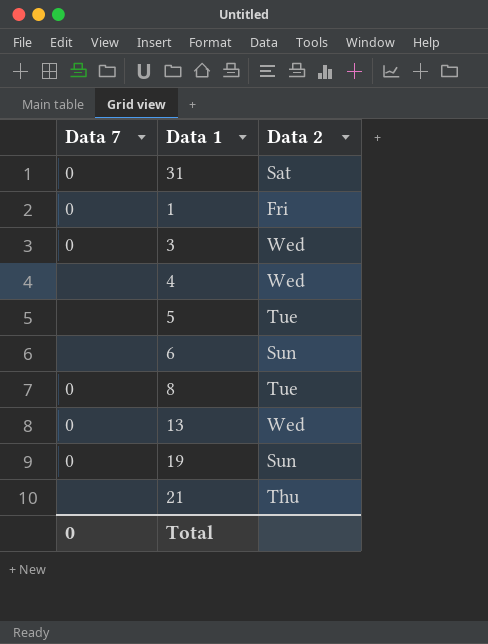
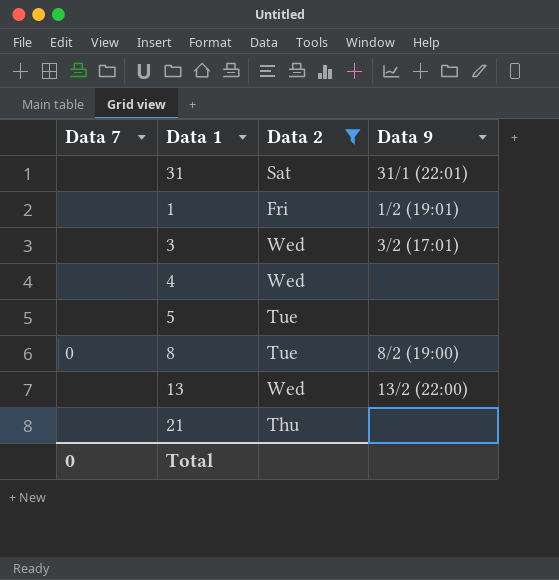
filter: none -> Data 2 != Sun
column Data 9 | position: none -> 4
31 | Data 7: 0 -> none
1 | Data 7: 0 -> none
3 | Data 7: 0 -> none
13 | Data 7: 0 -> none

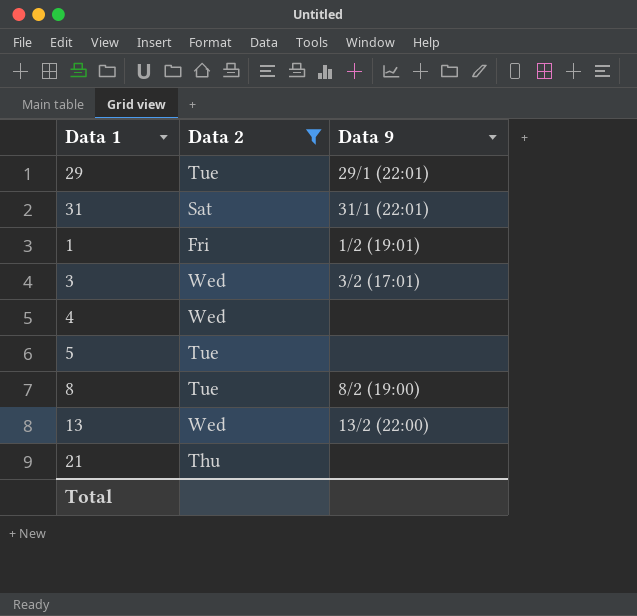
column Data 7 | position: 1 -> none
row 29: none -> Tue | 29/1 (22:01)

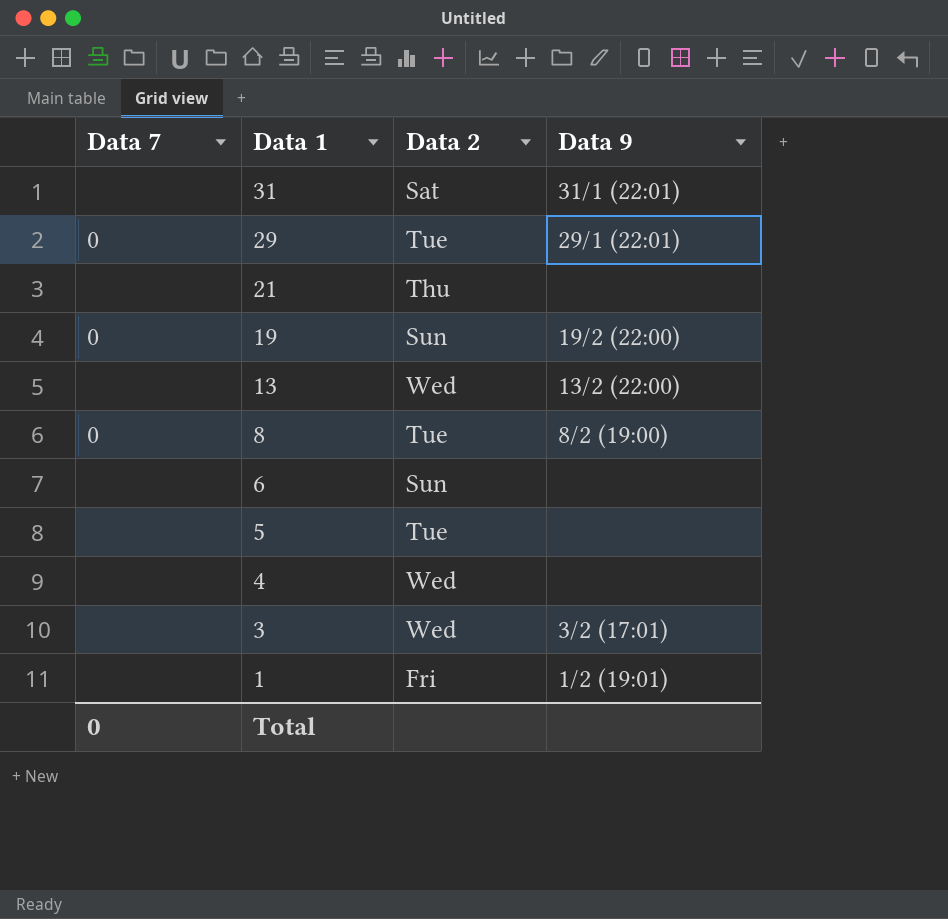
filter: Data 2 != Sun -> none
row order: none -> Data 1 descending
column Data 7 | position: none -> 1

